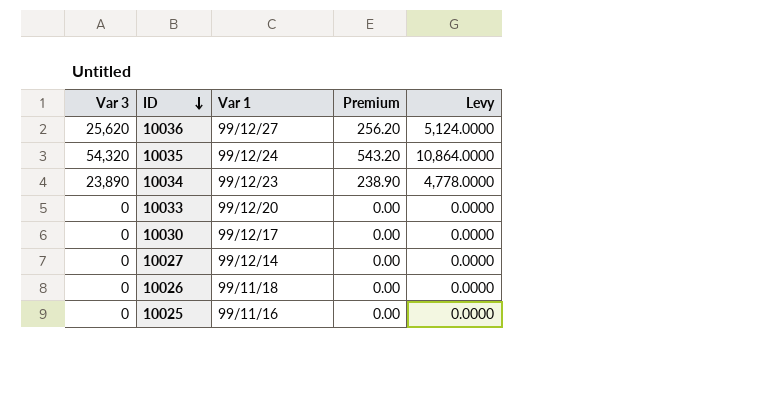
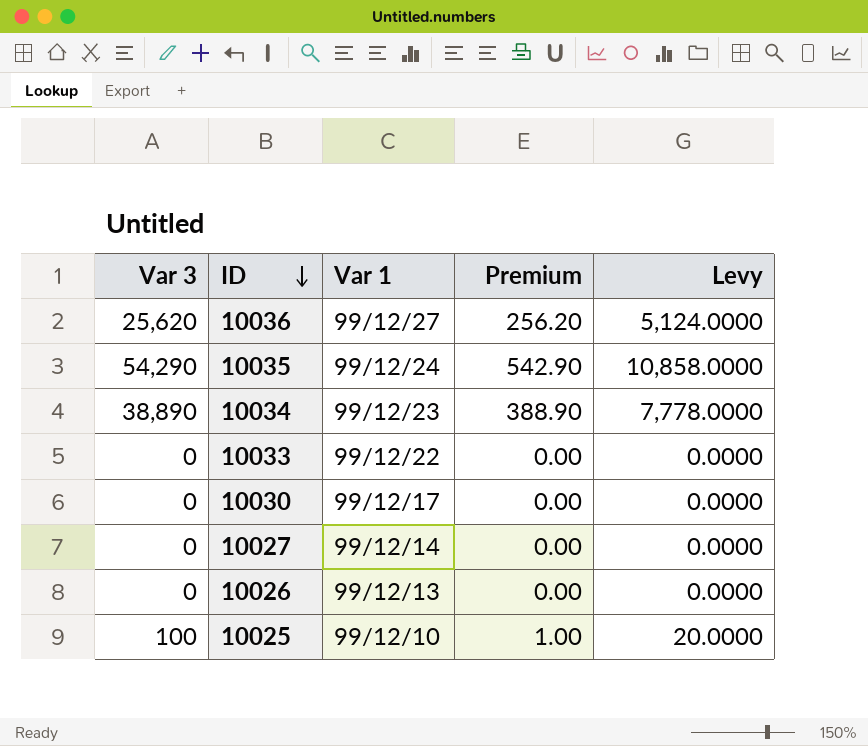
10035 | Var 3: 54,320 -> 54,290
10035 | Premium: 543.20 -> 542.90
10035 | Levy: 10,864.0000 -> 10,858.0000
10034 | Var 3: 23,890 -> 38,890
10034 | Premium: 238.90 -> 388.90
10034 | Levy: 4,778.0000 -> 7,778.0000
10033 | Var 1: 99/12/20 -> 99/12/22
10026 | Var 1: 99/11/18 -> 99/12/13
10025 | Var 3: 0 -> 100
10025 | Var 1: 99/11/16 -> 99/12/10
10025 | Premium: 0.00 -> 1.00
10025 | Levy: 0.0000 -> 20.0000

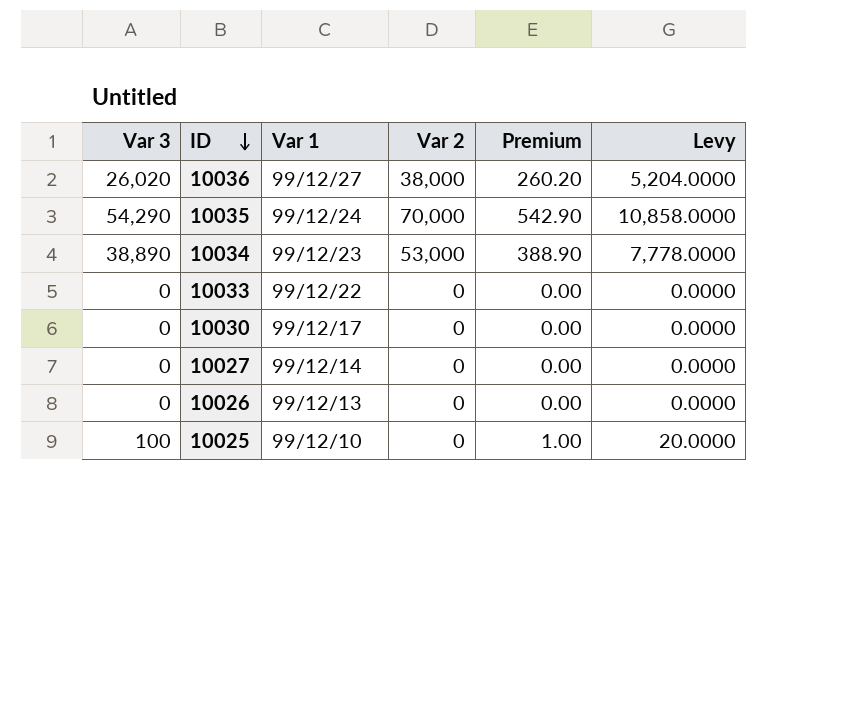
column Var 2 | position: none -> 4
10036 | Var 3: 25,620 -> 26,020
10036 | Premium: 256.20 -> 260.20
10036 | Levy: 5,124.0000 -> 5,204.0000

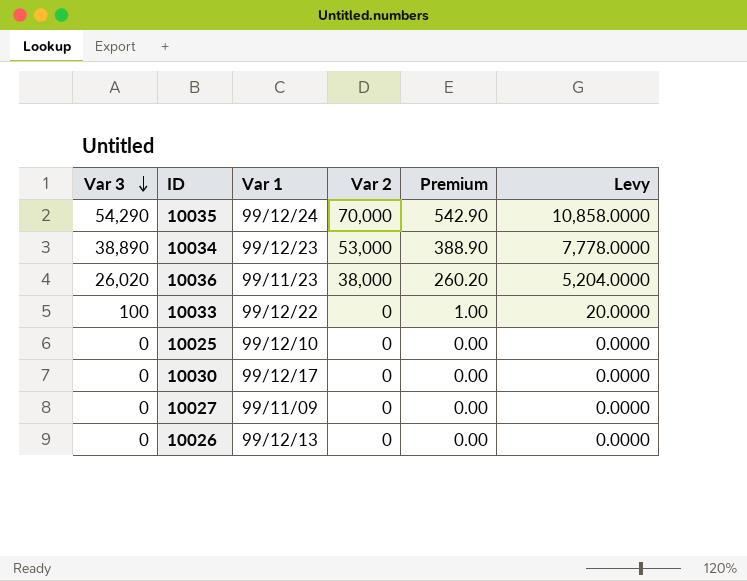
row order: ID descending -> Var 3 descending
10036 | Var 1: 99/12/27 -> 99/11/23
10033 | Var 3: 0 -> 100
10033 | Premium: 0.00 -> 1.00
10033 | Levy: 0.0000 -> 20.0000
10025 | Var 3: 100 -> 0
10025 | Premium: 1.00 -> 0.00
10025 | Levy: 20.0000 -> 0.0000
10027 | Var 1: 99/12/14 -> 99/11/09

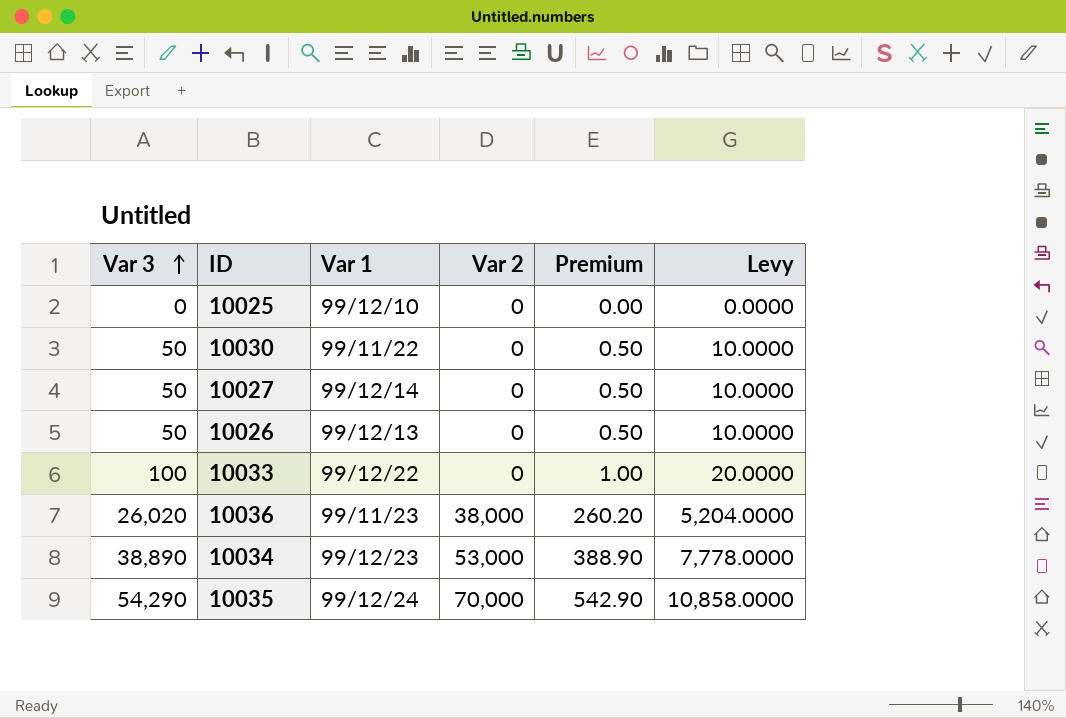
row order: Var 3 descending -> Var 3 ascending
10030 | Var 3: 0 -> 50
10030 | Var 1: 99/12/17 -> 99/11/22
10030 | Premium: 0.00 -> 0.50
10030 | Levy: 0.0000 -> 10.0000
10027 | Var 3: 0 -> 50
10027 | Var 1: 99/11/09 -> 99/12/14
10027 | Premium: 0.00 -> 0.50
10027 | Levy: 0.0000 -> 10.0000
10026 | Var 3: 0 -> 50
10026 | Premium: 0.00 -> 0.50
10026 | Levy: 0.0000 -> 10.0000

